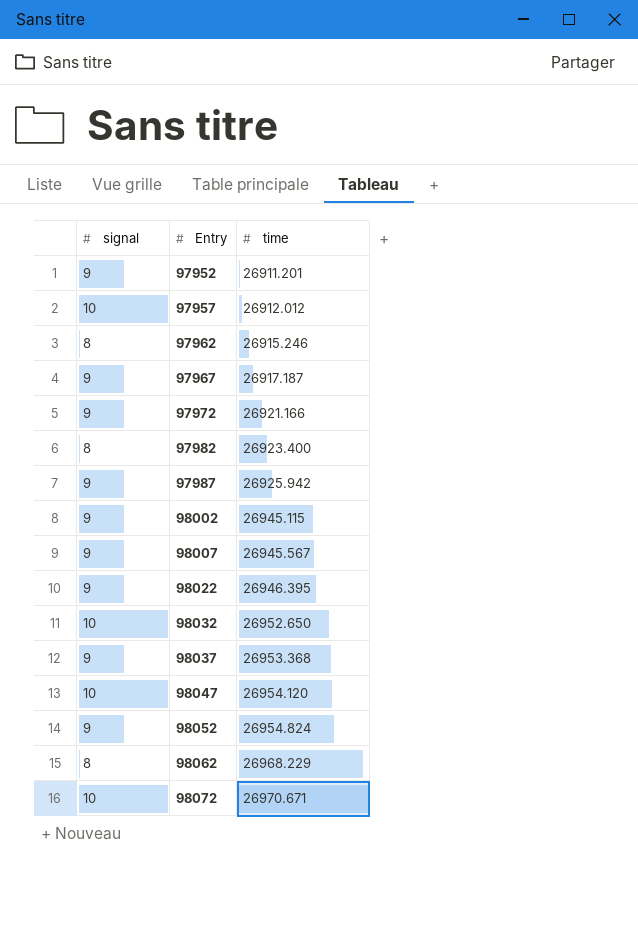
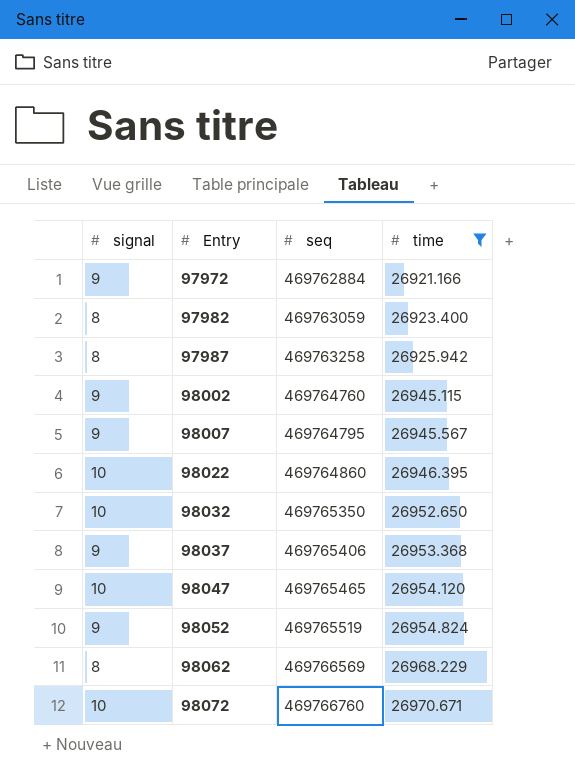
filter: none -> time >= 26921.166
column seq | position: none -> 3
97987 | signal: 9 -> 8
98022 | signal: 9 -> 10

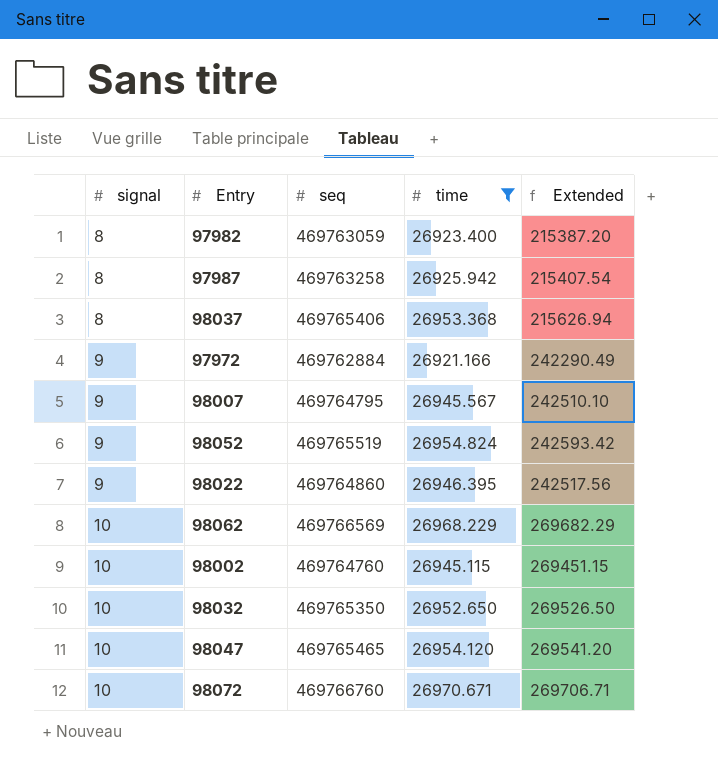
row order: Entry ascending -> signal ascending
column Extended | formula: none -> [signal] * [time]
98037 | signal: 9 -> 8
98022 | signal: 10 -> 9
98062 | signal: 8 -> 10
98002 | signal: 9 -> 10

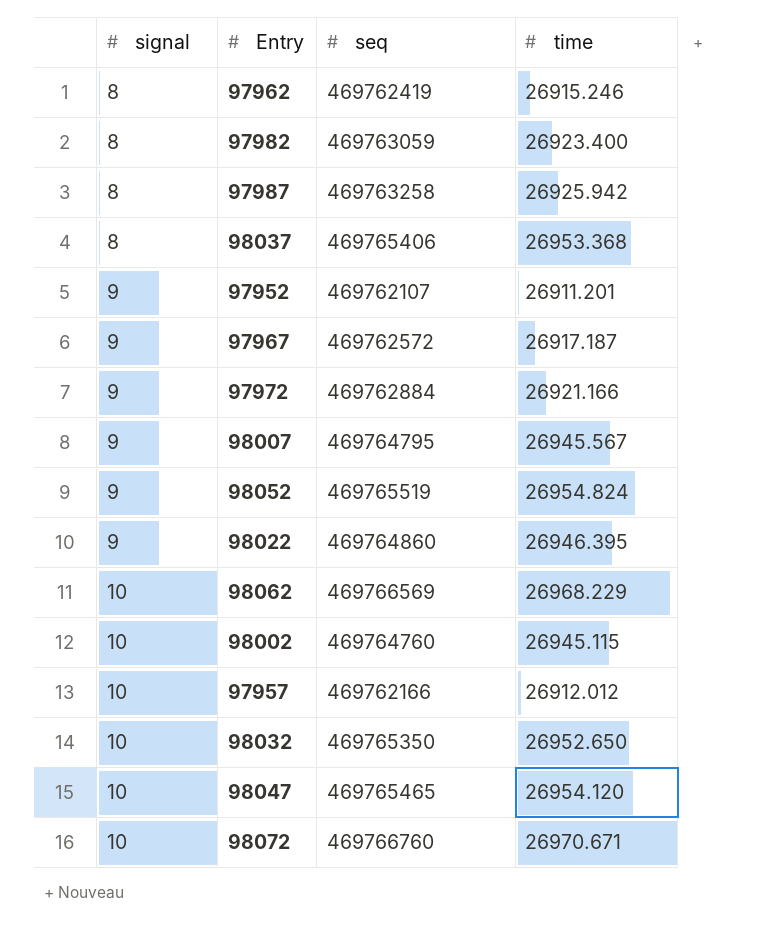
filter: time >= 26921.166 -> none
column Extended | formula: [signal] * [time] -> none

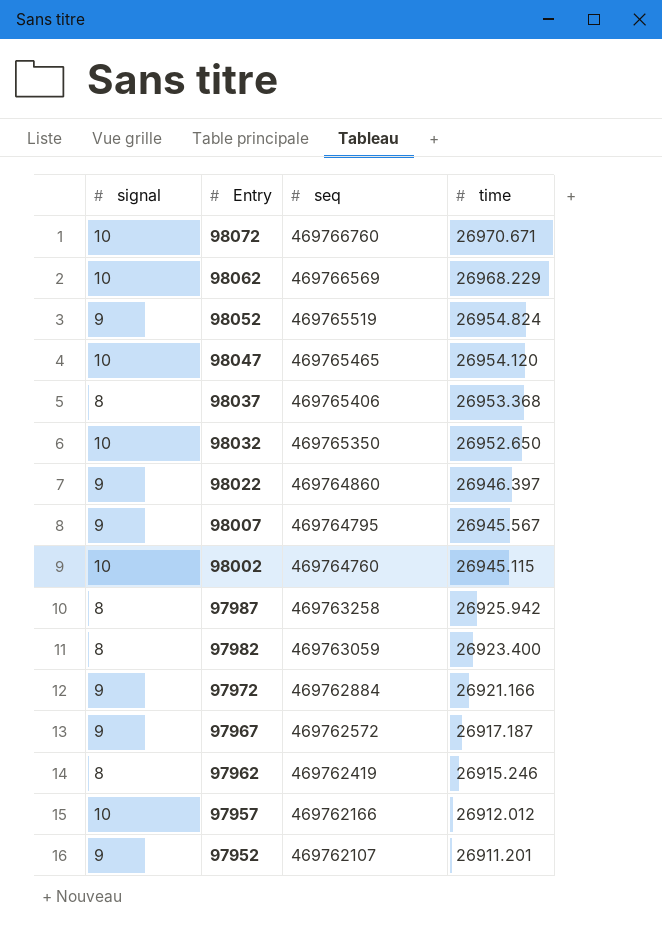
row order: signal ascending -> Entry descending
98022 | time: 26946.395 -> 26946.397

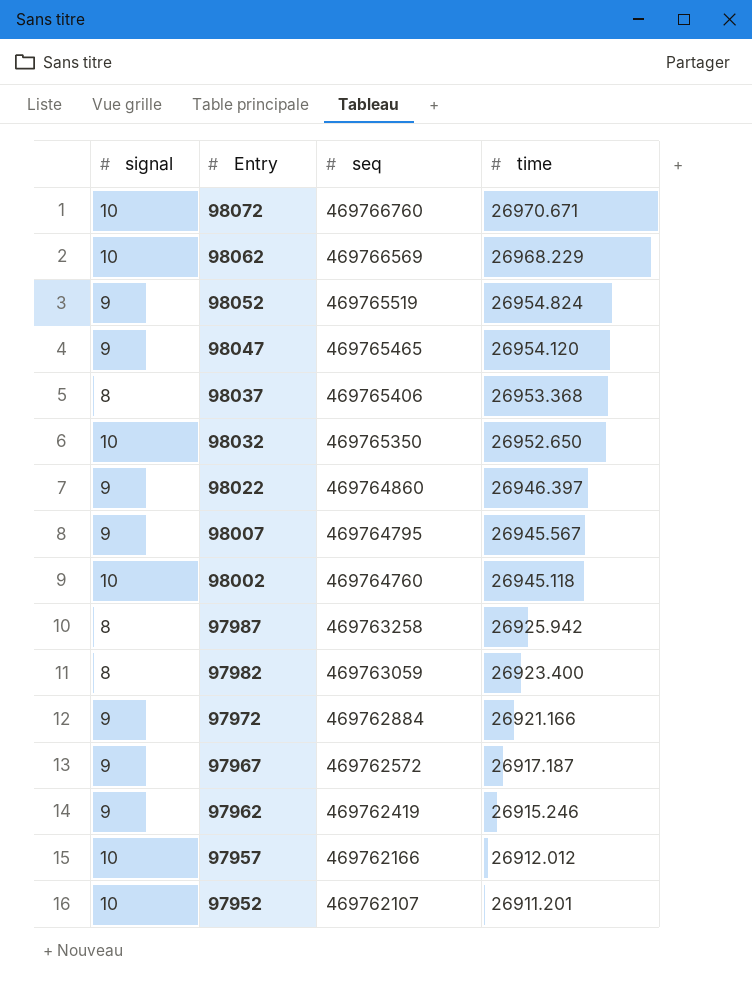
98047 | signal: 10 -> 9
98002 | time: 26945.115 -> 26945.118
97962 | signal: 8 -> 9
97952 | signal: 9 -> 10

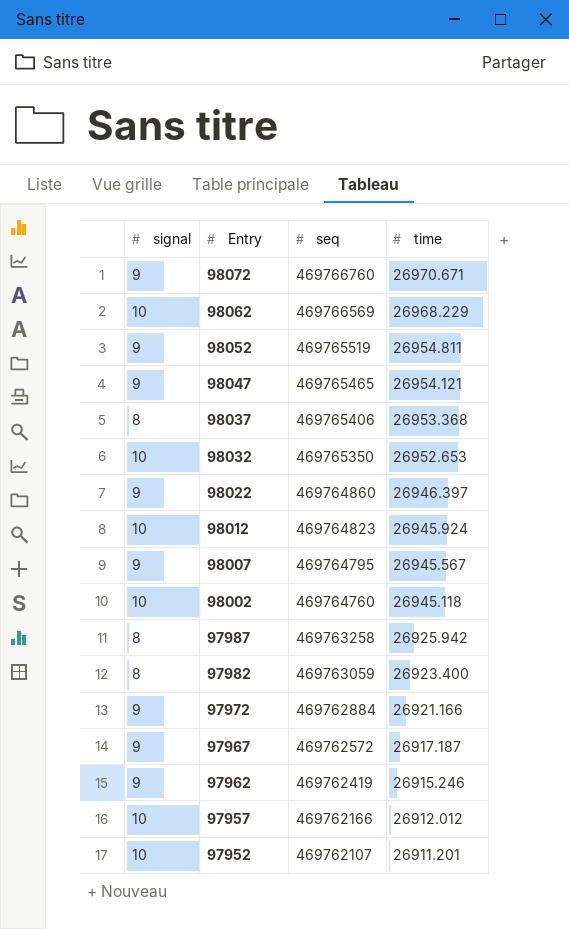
98072 | signal: 10 -> 9
98052 | time: 26954.824 -> 26954.811
98047 | time: 26954.120 -> 26954.121
98032 | time: 26952.650 -> 26952.653
row 98012: none -> 10 | 469764823 | 26945.924

